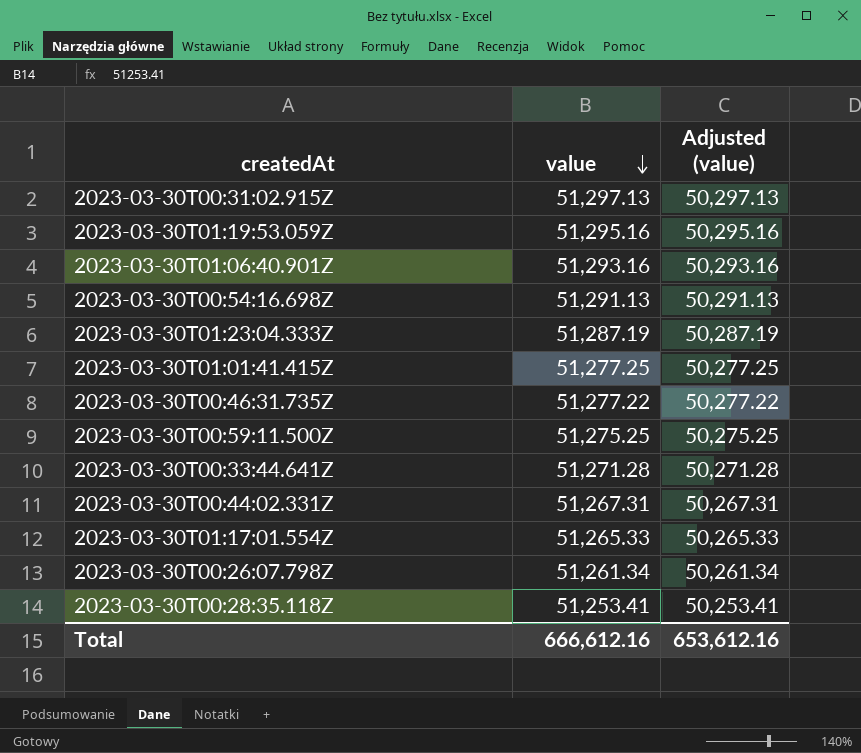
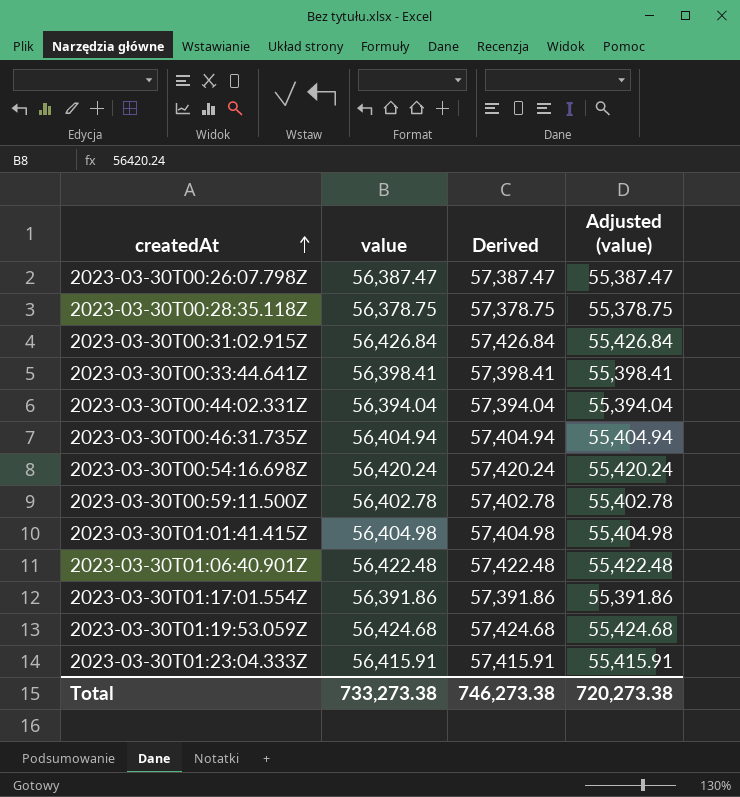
row order: value descending -> createdAt ascending
column Derived | formula: none -> [value] + 1000
2023-03-30T00:26:07.798Z | value: 51,261.34 -> 56,387.47
2023-03-30T00:26:07.798Z | Adjusted (value): 50,261.34 -> 55,387.47
2023-03-30T00:28:35.118Z | value: 51,253.41 -> 56,378.75
2023-03-30T00:28:35.118Z | Adjusted (value): 50,253.41 -> 55,378.75
2023-03-30T00:31:02.915Z | value: 51,297.13 -> 56,426.84
2023-03-30T00:31:02.915Z | Adjusted (value): 50,297.13 -> 55,426.84
2023-03-30T00:33:44.641Z | value: 51,271.28 -> 56,398.41
2023-03-30T00:33:44.641Z | Adjusted (value): 50,271.28 -> 55,398.41
2023-03-30T00:44:02.331Z | value: 51,267.31 -> 56,394.04
2023-03-30T00:44:02.331Z | Adjusted (value): 50,267.31 -> 55,394.04
2023-03-30T00:46:31.735Z | value: 51,277.22 -> 56,404.94
2023-03-30T00:46:31.735Z | Adjusted (value): 50,277.22 -> 55,404.94
2023-03-30T00:54:16.698Z | value: 51,291.13 -> 56,420.24
2023-03-30T00:54:16.698Z | Adjusted (value): 50,291.13 -> 55,420.24
2023-03-30T00:59:11.500Z | value: 51,275.25 -> 56,402.78
2023-03-30T00:59:11.500Z | Adjusted (value): 50,275.25 -> 55,402.78
2023-03-30T01:01:41.415Z | value: 51,277.25 -> 56,404.98
2023-03-30T01:01:41.415Z | Adjusted (value): 50,277.25 -> 55,404.98
2023-03-30T01:06:40.901Z | value: 51,293.16 -> 56,422.48
2023-03-30T01:06:40.901Z | Adjusted (value): 50,293.16 -> 55,422.48
2023-03-30T01:17:01.554Z | value: 51,265.33 -> 56,391.86
2023-03-30T01:17:01.554Z | Adjusted (value): 50,265.33 -> 55,391.86
2023-03-30T01:19:53.059Z | value: 51,295.16 -> 56,424.68
2023-03-30T01:19:53.059Z | Adjusted (value): 50,295.16 -> 55,424.68
2023-03-30T01:23:04.333Z | value: 51,287.19 -> 56,415.91
2023-03-30T01:23:04.333Z | Adjusted (value): 50,287.19 -> 55,415.91
Total | value: 666,612.16 -> 733,273.38
Total | Adjusted (value): 653,612.16 -> 720,273.38

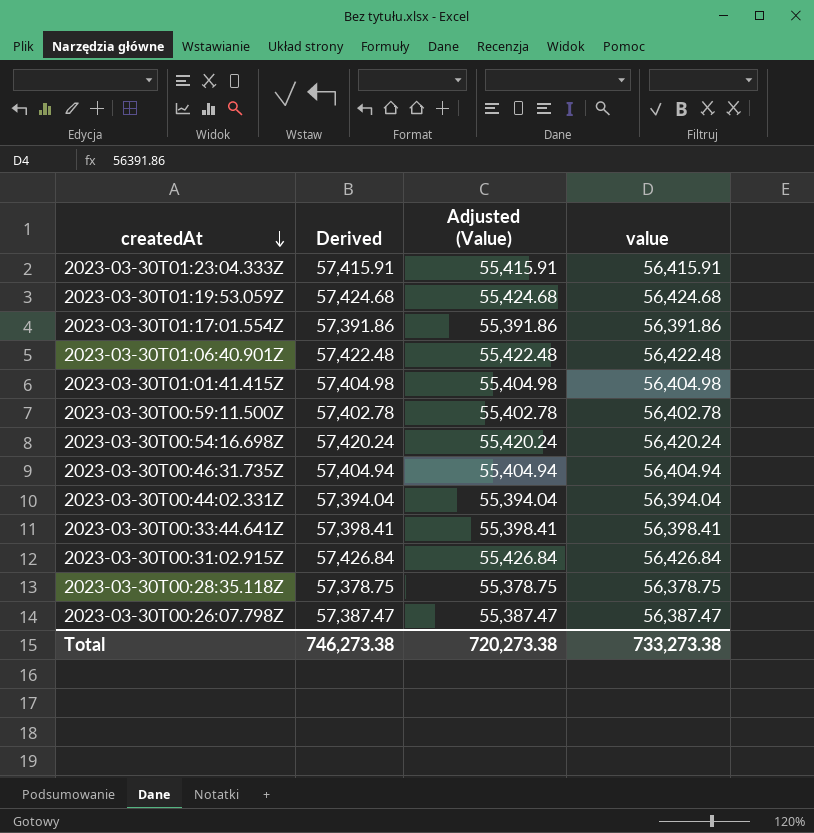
row order: createdAt ascending -> createdAt descending
column name: Adjusted (value) -> Adjusted (Value)
column value | position: 2 -> 4

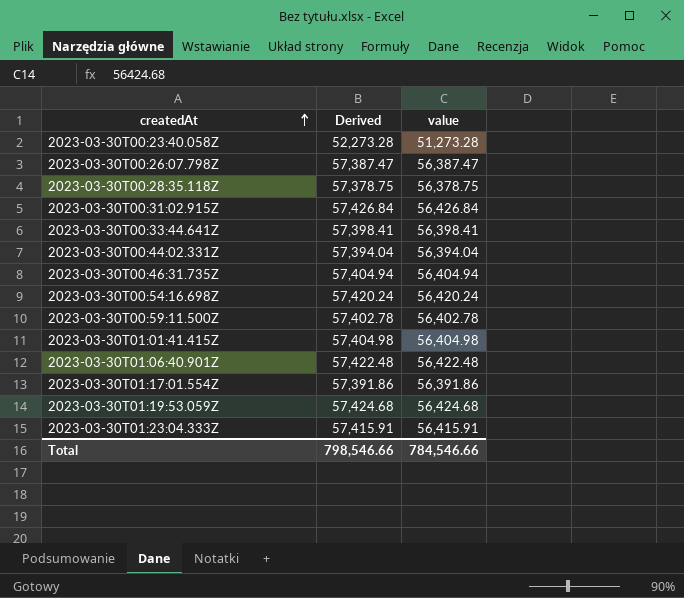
row order: createdAt descending -> createdAt ascending
column Adjusted (Value) | formula: [value] - 1000 -> none
row 2023-03-30T00:23:40.058Z: none -> 52,273.28 | 51,273.28
Total | Derived: 746,273.38 -> 798,546.66
Total | value: 733,273.38 -> 784,546.66

